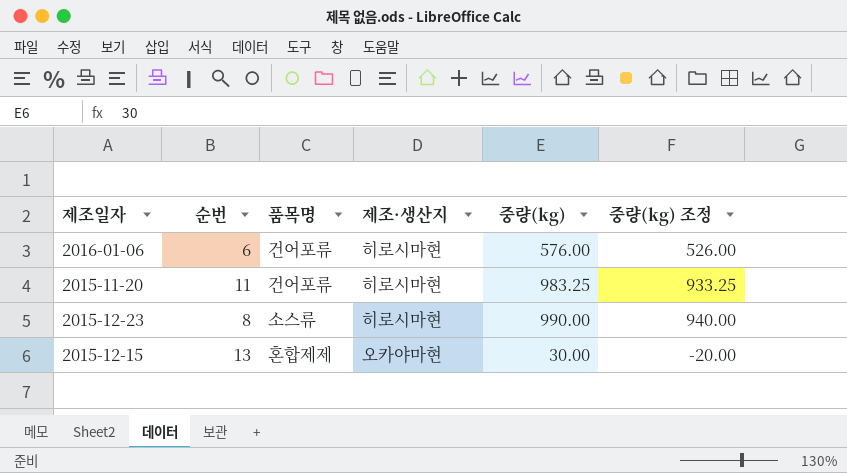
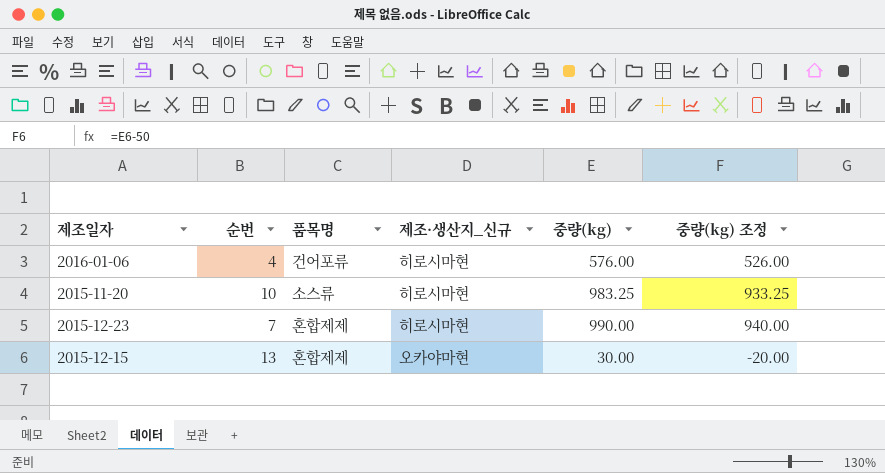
column name: 제조·생산지 -> 제조·생산지_신규
2016-01-06 | 순번: 6 -> 4
2015-11-20 | 순번: 11 -> 10
2015-11-20 | 품목명: 건어포류 -> 소스류
2015-12-23 | 순번: 8 -> 7
2015-12-23 | 품목명: 소스류 -> 혼합제제

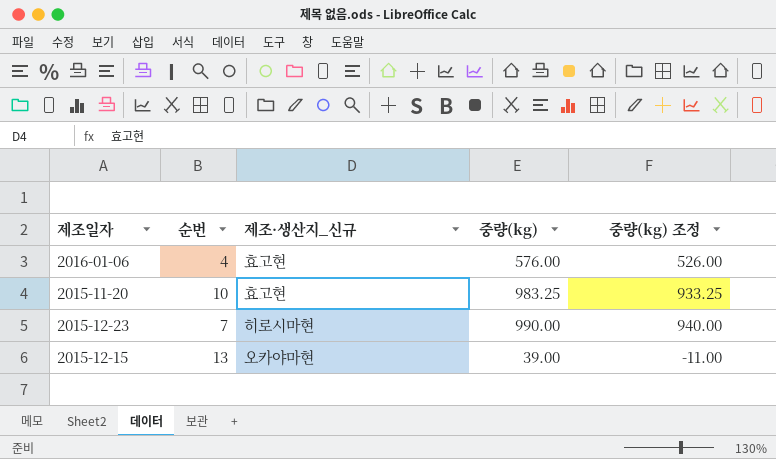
column 품목명 | position: 3 -> none
2016-01-06 | 제조·생산지_신규: 히로시마현 -> 효고현
2015-11-20 | 제조·생산지_신규: 히로시마현 -> 효고현
2015-12-15 | 중량(kg): 30.00 -> 39.00
2015-12-15 | 중량(kg) 조정: -20.00 -> -11.00

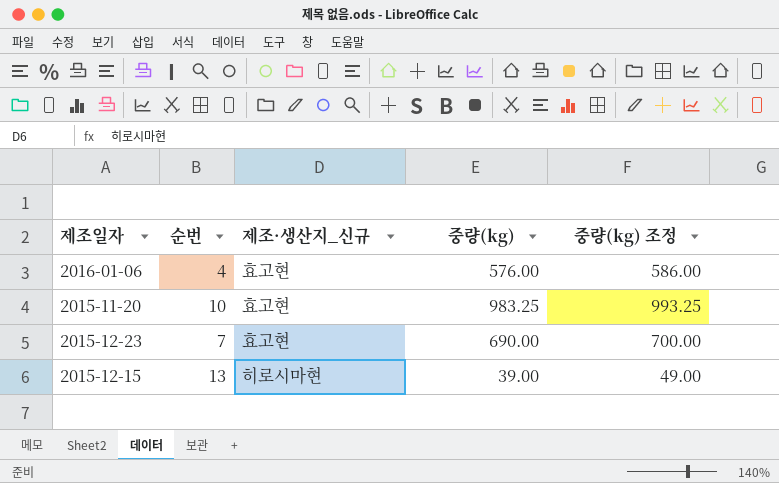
column 중량(kg) 조정 | formula: [중량(kg)] - 50 -> [중량(kg)] + 10
2015-12-23 | 제조·생산지_신규: 히로시마현 -> 효고현
2015-12-23 | 중량(kg): 990.00 -> 690.00
2015-12-15 | 제조·생산지_신규: 오카야마현 -> 히로시마현

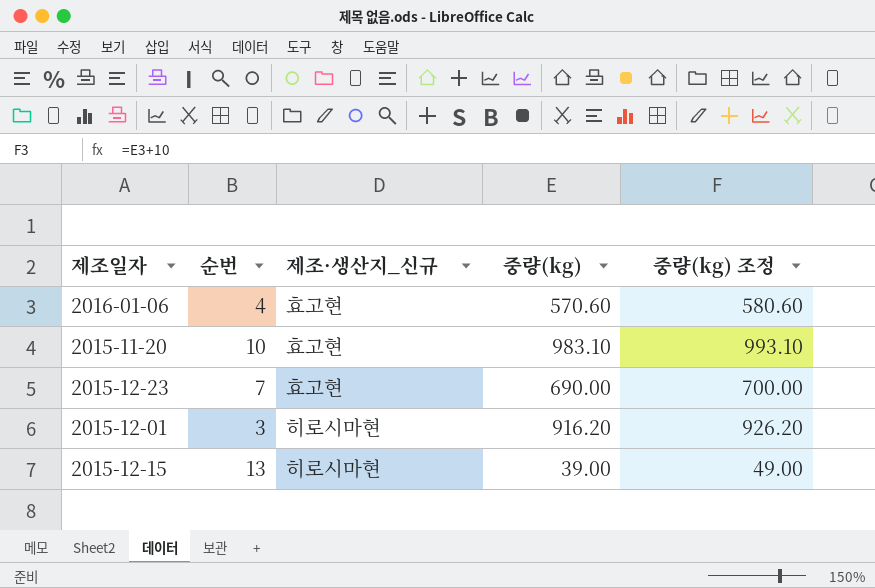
2016-01-06 | 중량(kg): 576.00 -> 570.60
2016-01-06 | 중량(kg) 조정: 586.00 -> 580.60
2015-11-20 | 중량(kg): 983.25 -> 983.10
2015-11-20 | 중량(kg) 조정: 993.25 -> 993.10
row 2015-12-01: none -> 3 | 히로시마현 | 916.20 | 926.20

